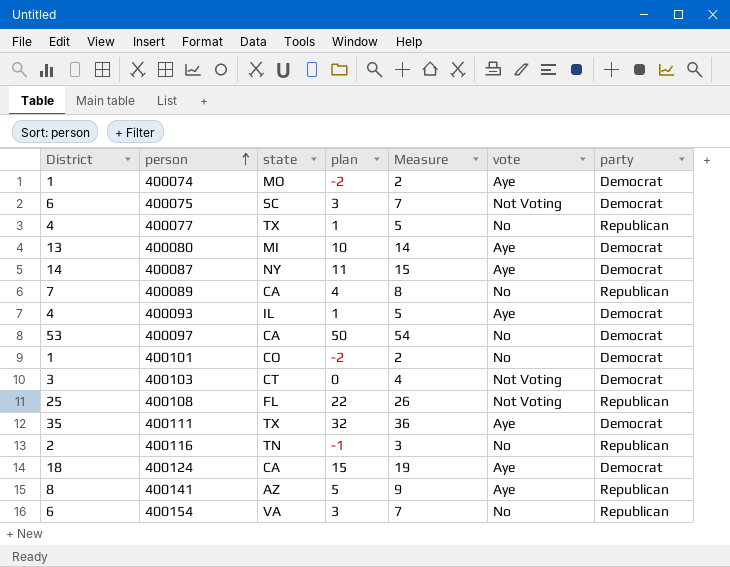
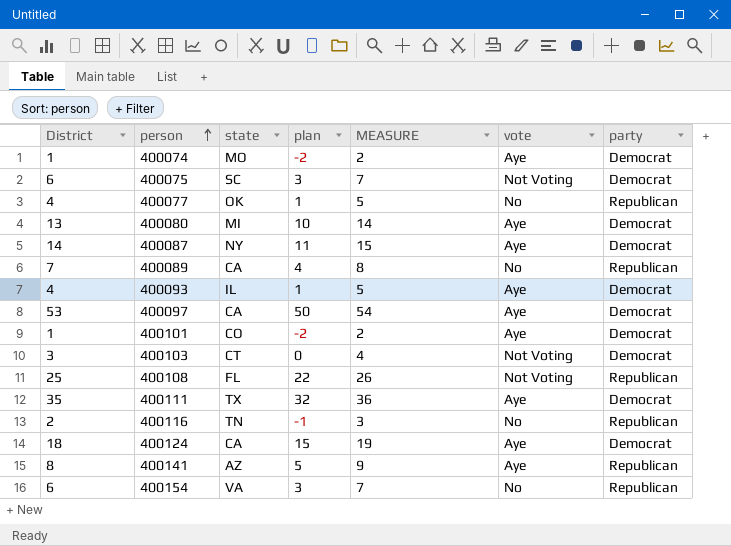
column name: Measure -> MEASURE
400077 | state: TX -> OK
400097 | vote: No -> Aye
400101 | vote: No -> Aye

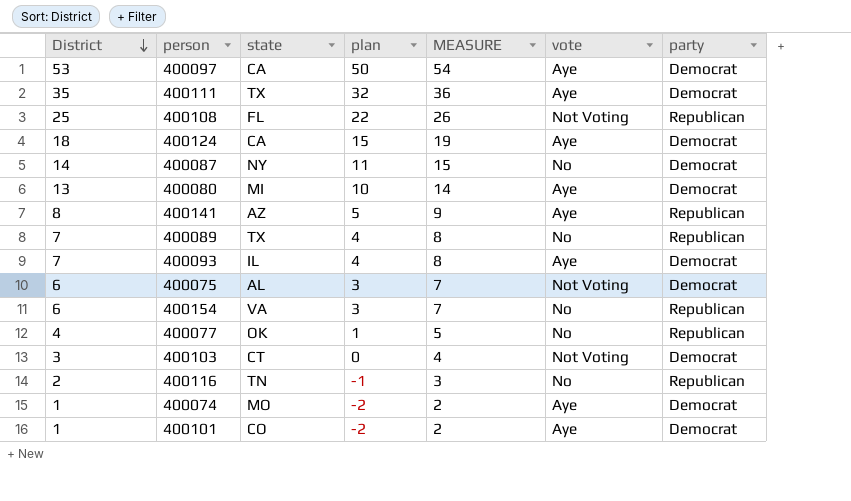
row order: person ascending -> District descending
400087 | vote: Aye -> No
400089 | state: CA -> TX
400093 | District: 4 -> 7
400093 | plan: 1 -> 4
400093 | MEASURE: 5 -> 8
400075 | state: SC -> AL

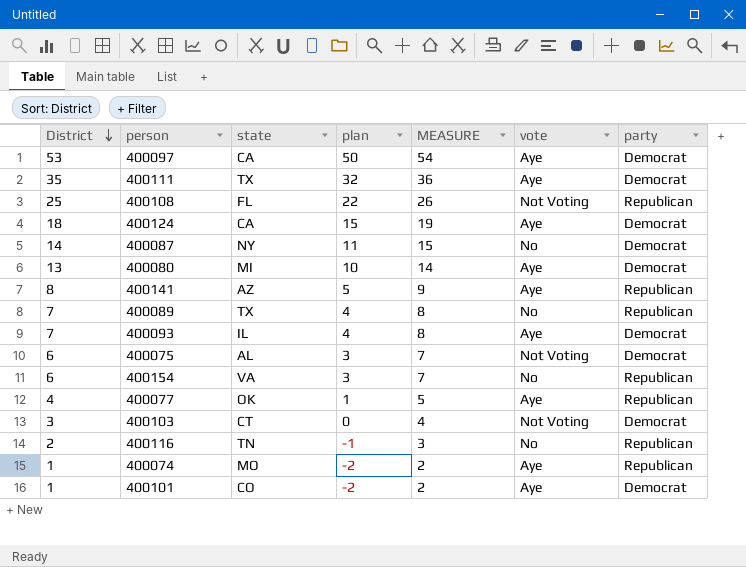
400077 | vote: No -> Aye
400074 | party: Democrat -> Republican

